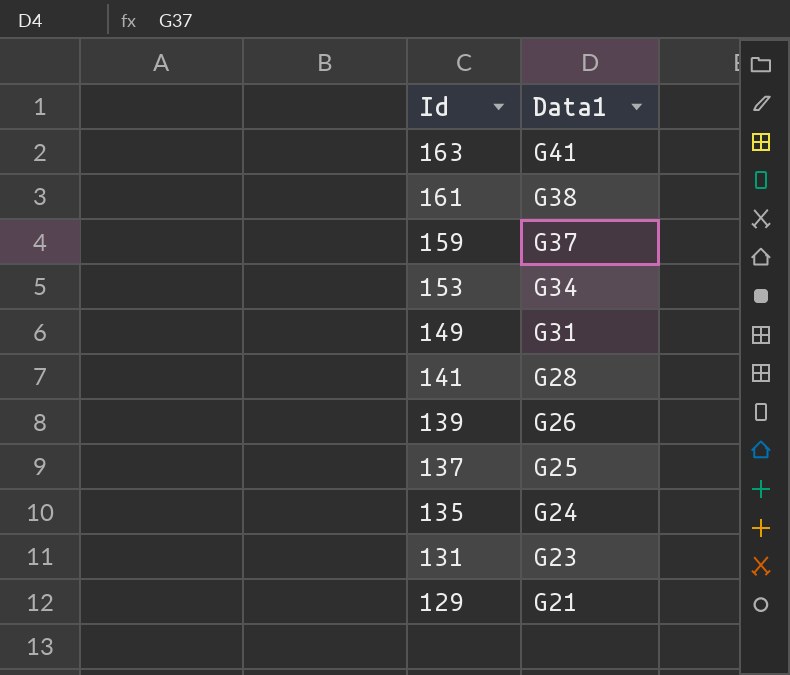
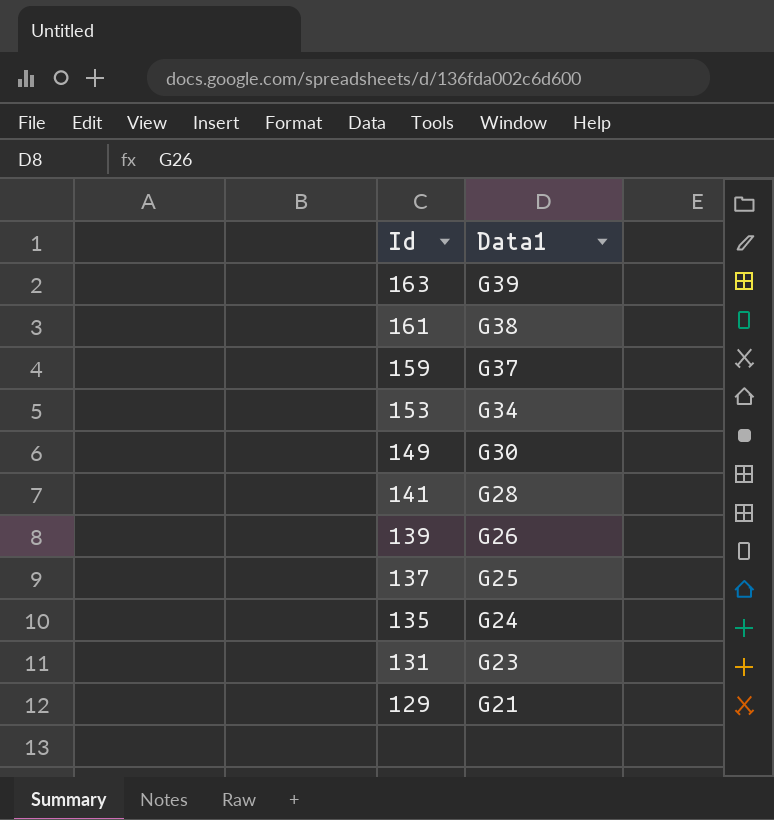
163 | Data1: G41 -> G39
149 | Data1: G31 -> G30

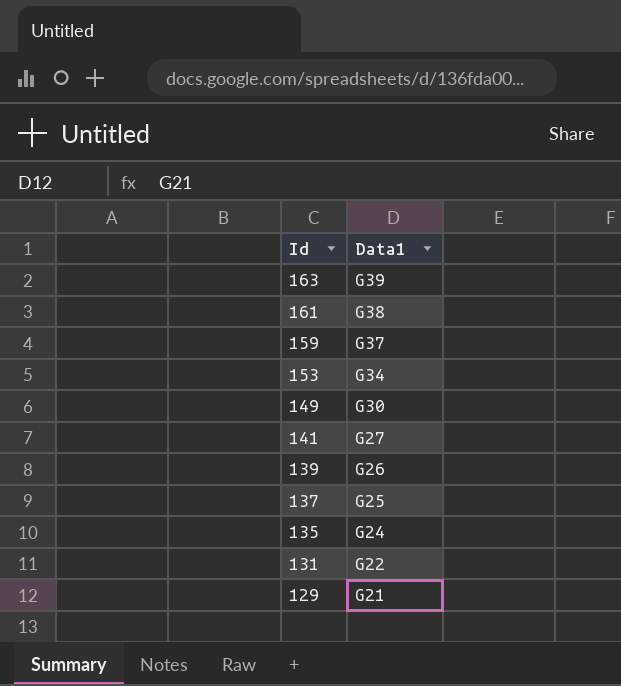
141 | Data1: G28 -> G27
131 | Data1: G23 -> G22

